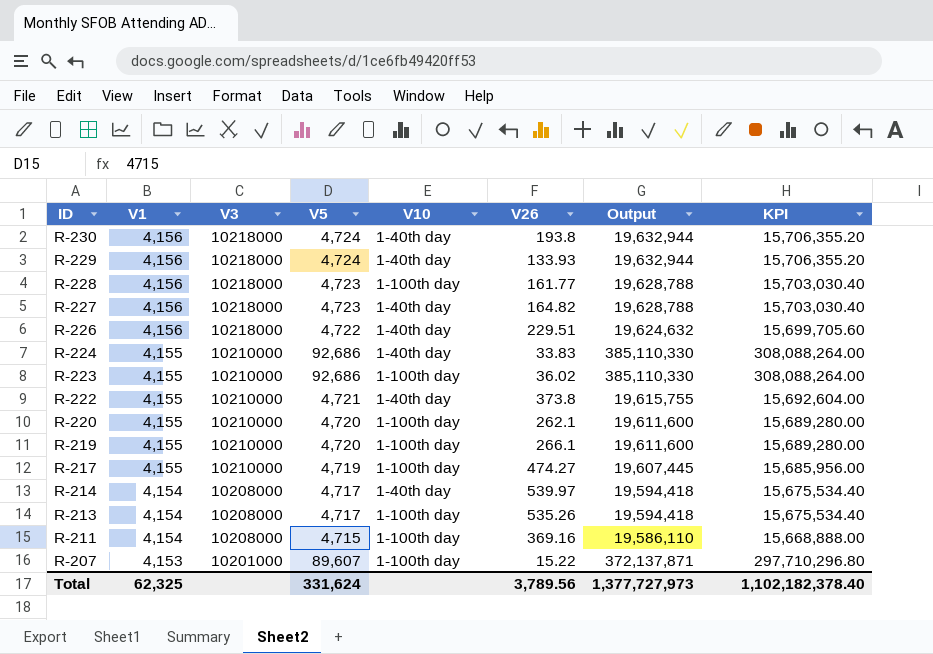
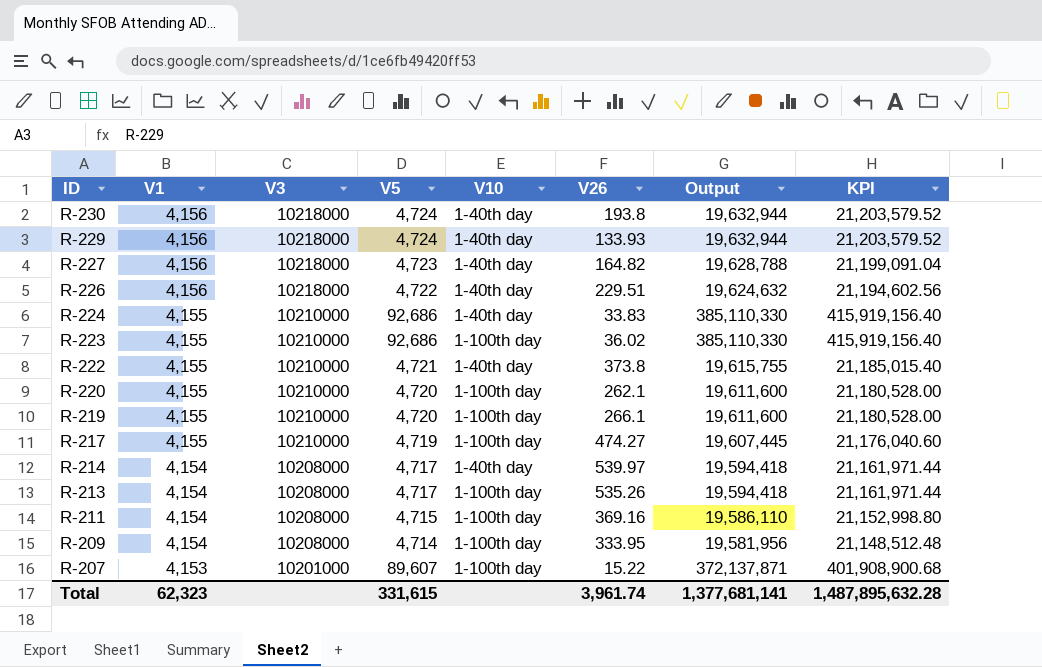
column KPI | formula: [Output] * 0.8 -> [Output] * 1.08
row R-228: 4,156 | 10218000 | 4,723 | 1-100th day | 161.77 | 19,628,788 | 15,703,030.40 -> none
row R-209: none -> 4,154 | 10208000 | 4,714 | 1-100th day | 333.95 | 19,581,956 | 21,148,512.48
Total | V1: 62,325 -> 62,323
Total | V5: 331,624 -> 331,615
Total | V26: 3,789.56 -> 3,961.74
Total | Output: 1,377,727,973 -> 1,377,681,141
Total | KPI: 1,102,182,378.40 -> 1,487,895,632.28

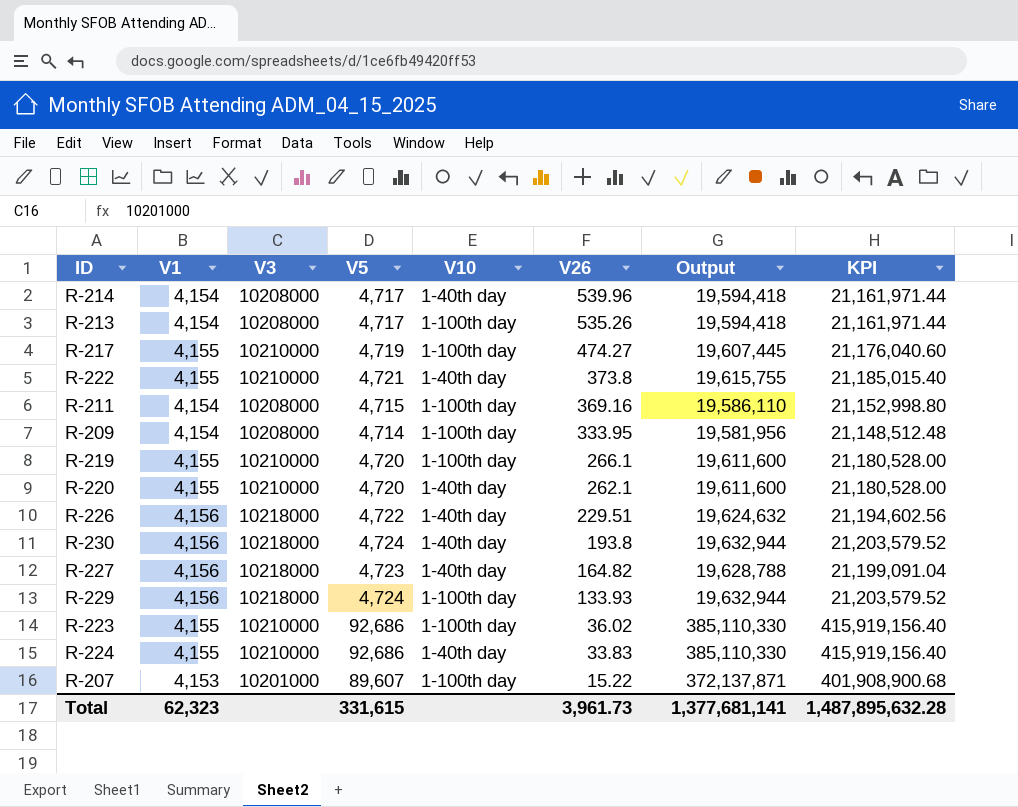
row order: ID descending -> V26 descending
R-214 | V26: 539.97 -> 539.96
R-220 | V10: 1-100th day -> 1-40th day
R-229 | V10: 1-40th day -> 1-100th day
Total | V26: 3,961.74 -> 3,961.73

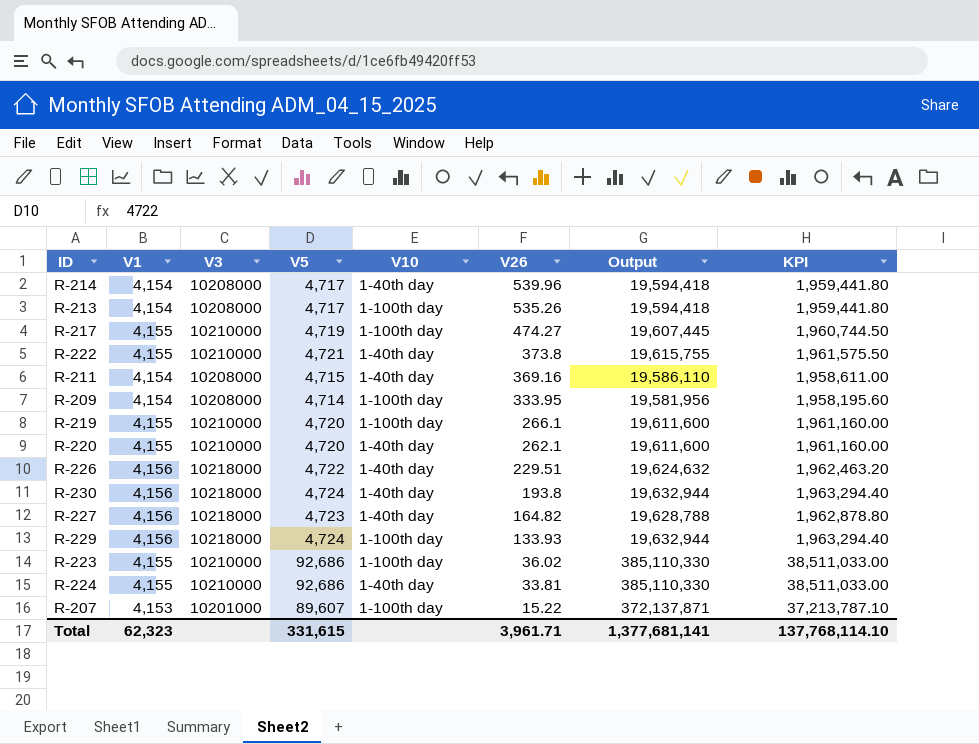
column KPI | formula: [Output] * 1.08 -> [Output] * 0.1
R-211 | V10: 1-100th day -> 1-40th day
R-224 | V26: 33.83 -> 33.81
Total | V26: 3,961.73 -> 3,961.71
Total | KPI: 1,487,895,632.28 -> 137,768,114.10

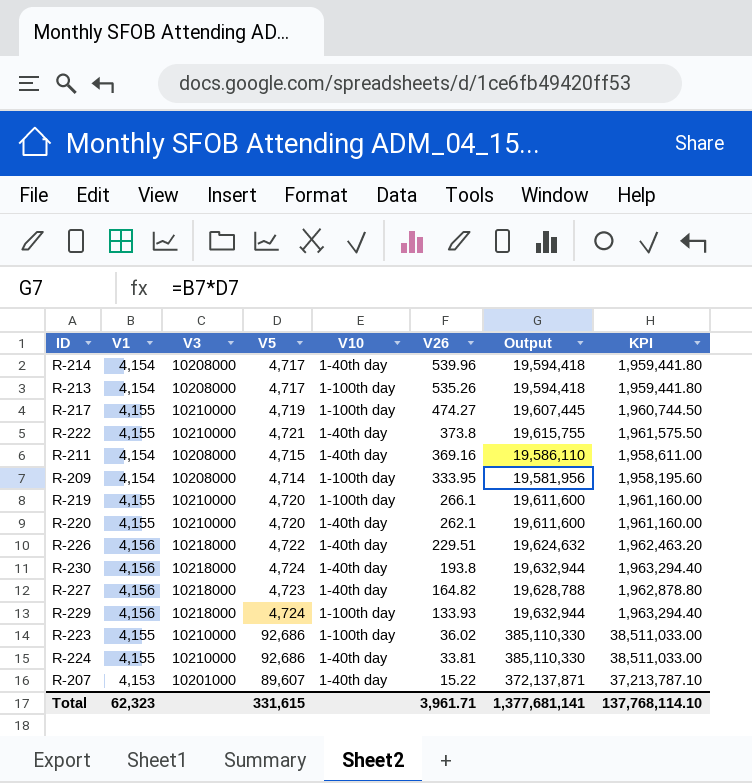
R-207 | V10: 1-100th day -> 1-40th day

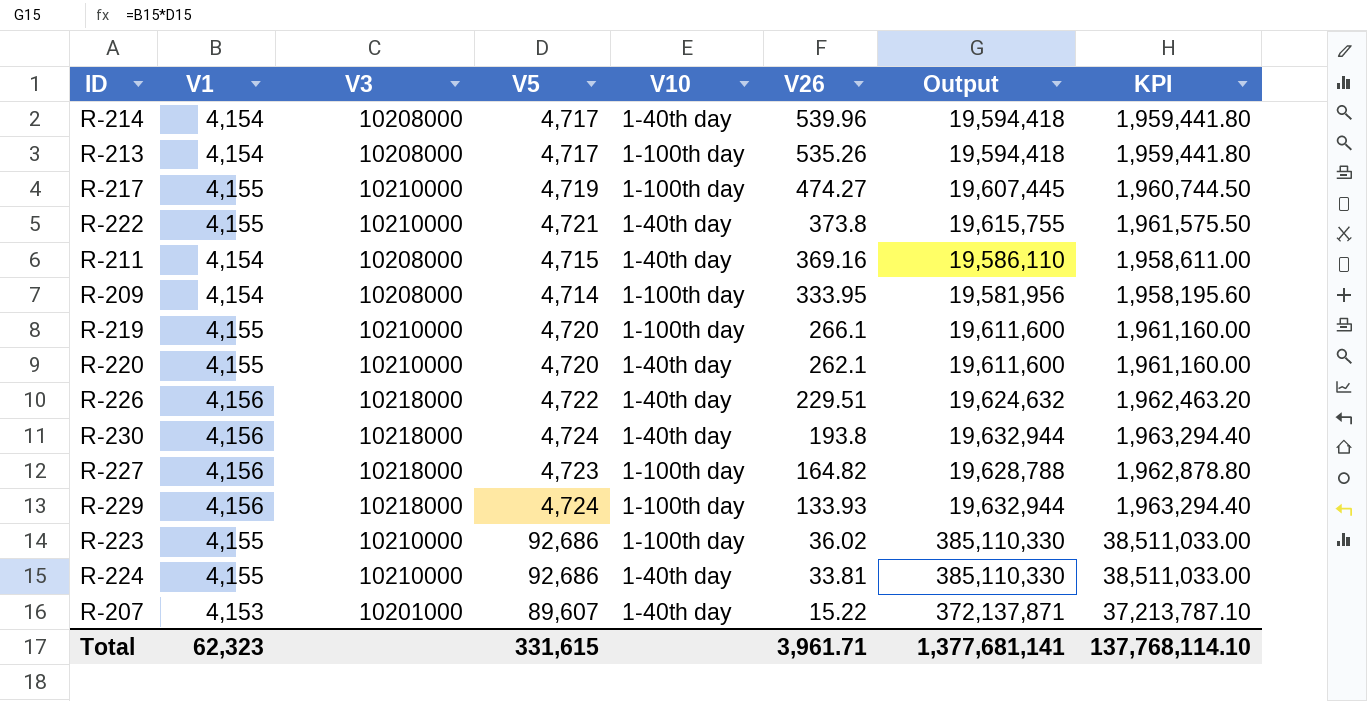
R-227 | V10: 1-40th day -> 1-100th day

